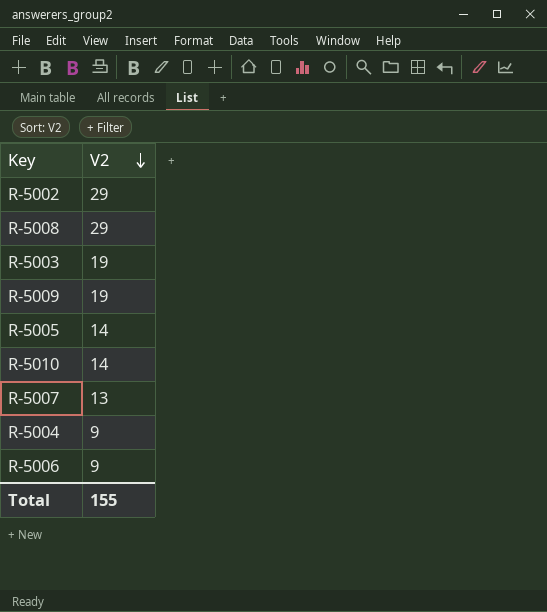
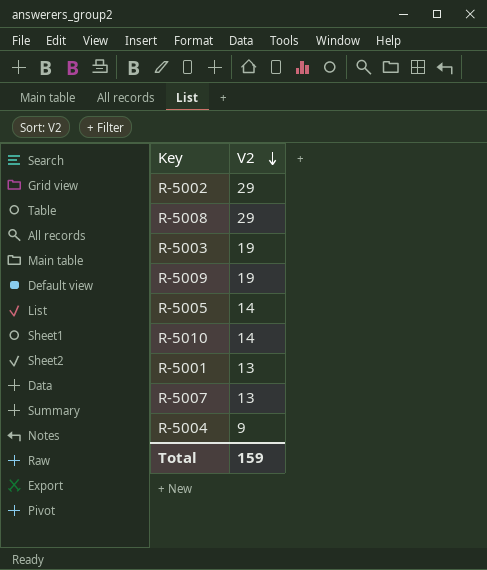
row R-5006: 9 -> none
row R-5001: none -> 13
Total | V2: 155 -> 159

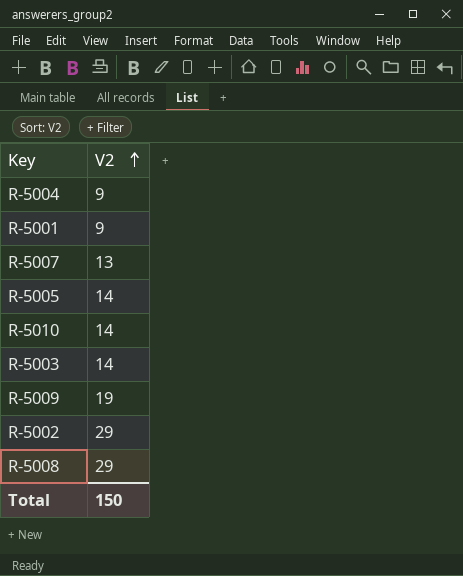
row order: V2 descending -> V2 ascending
R-5001 | V2: 13 -> 9
R-5003 | V2: 19 -> 14
Total | V2: 159 -> 150

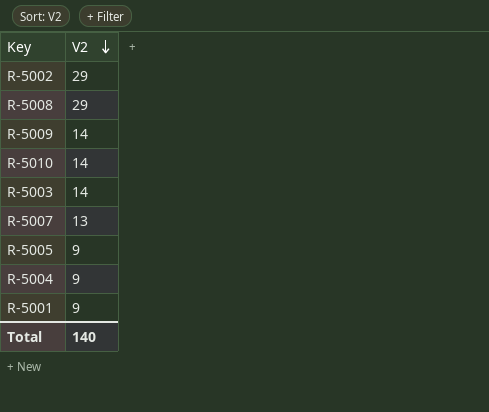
row order: V2 ascending -> V2 descending
R-5009 | V2: 19 -> 14
R-5005 | V2: 14 -> 9
Total | V2: 150 -> 140

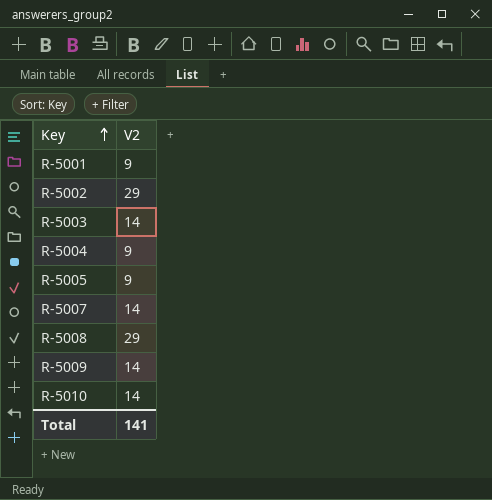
row order: V2 descending -> Key ascending
R-5007 | V2: 13 -> 14
Total | V2: 140 -> 141

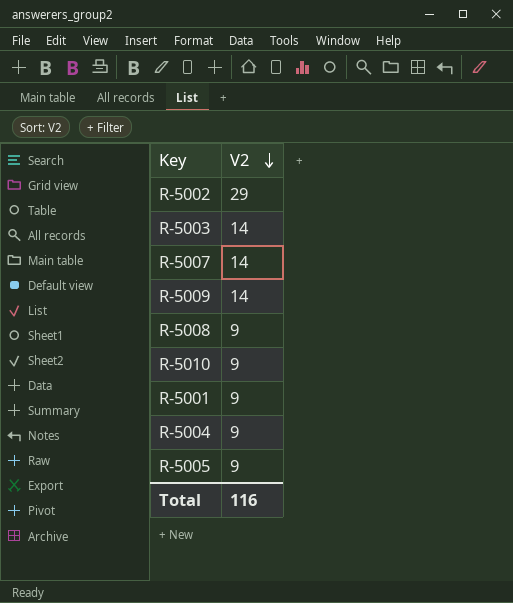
row order: Key ascending -> V2 descending
R-5008 | V2: 29 -> 9
R-5010 | V2: 14 -> 9
Total | V2: 141 -> 116

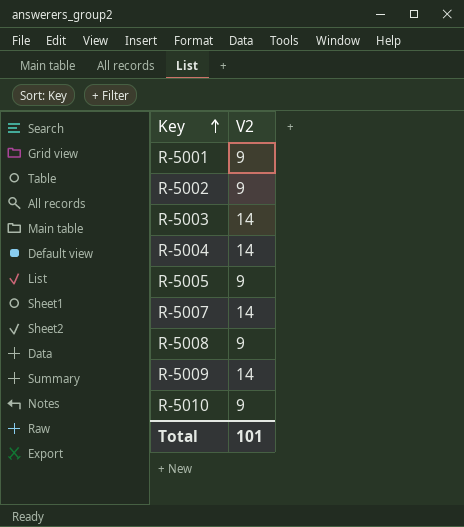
row order: V2 descending -> Key ascending
R-5002 | V2: 29 -> 9
R-5004 | V2: 9 -> 14
Total | V2: 116 -> 101

